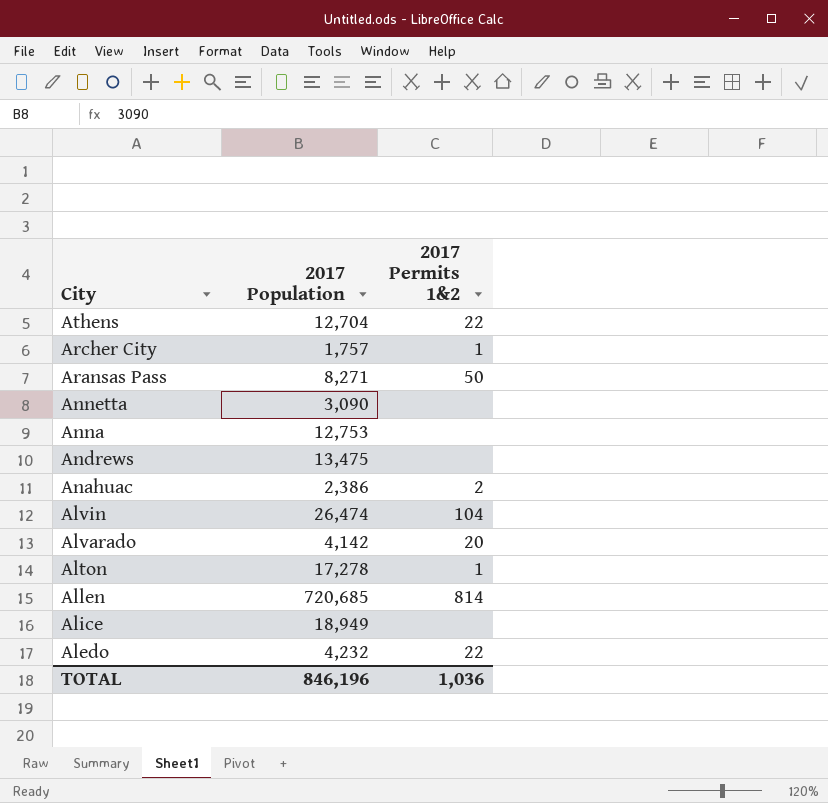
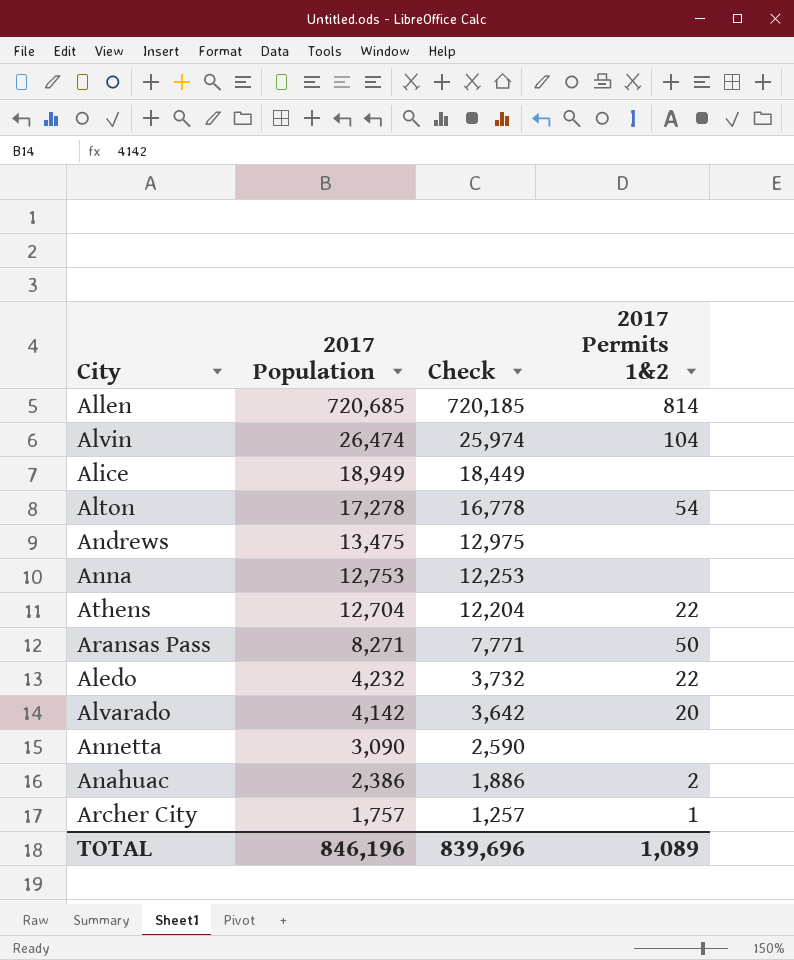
row order: City descending -> 2017 Population descending
column Check | formula: none -> [2017 Population] - 500
Alton | 2017 Permits 1&2: 1 -> 54
TOTAL | 2017 Permits 1&2: 1,036 -> 1,089

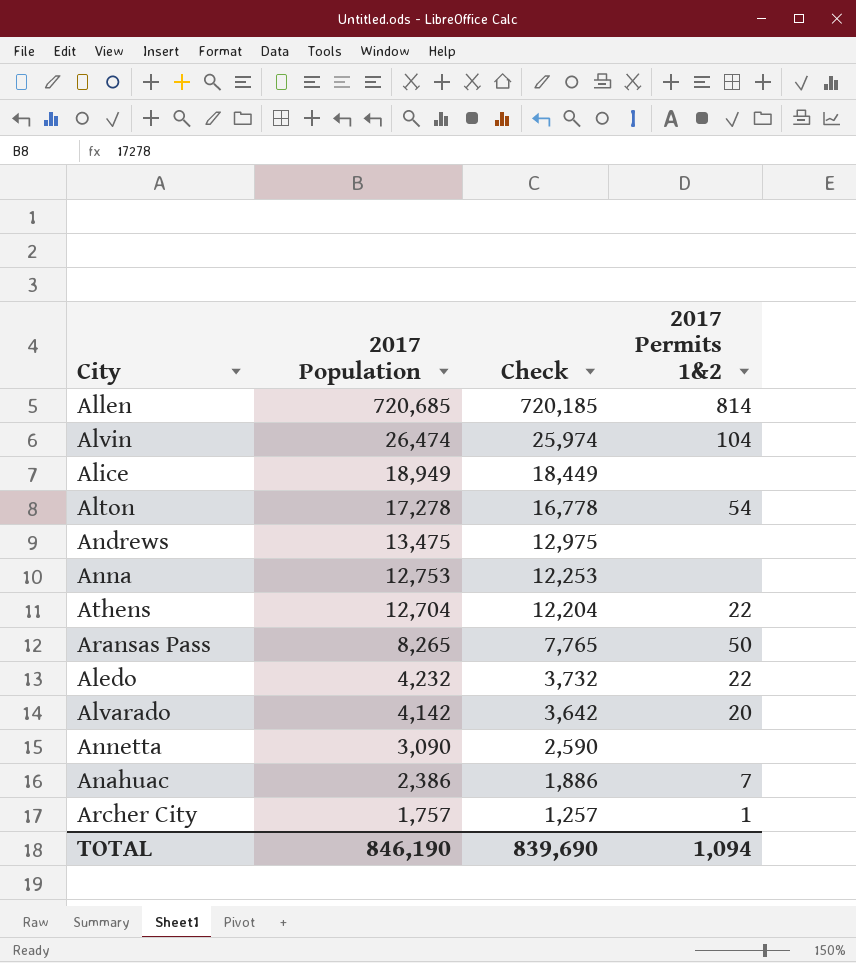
Aransas Pass | 2017 Population: 8,271 -> 8,265
Aransas Pass | Check: 7,771 -> 7,765
Anahuac | 2017 Permits 1&2: 2 -> 7
TOTAL | 2017 Population: 846,196 -> 846,190
TOTAL | Check: 839,696 -> 839,690
TOTAL | 2017 Permits 1&2: 1,089 -> 1,094

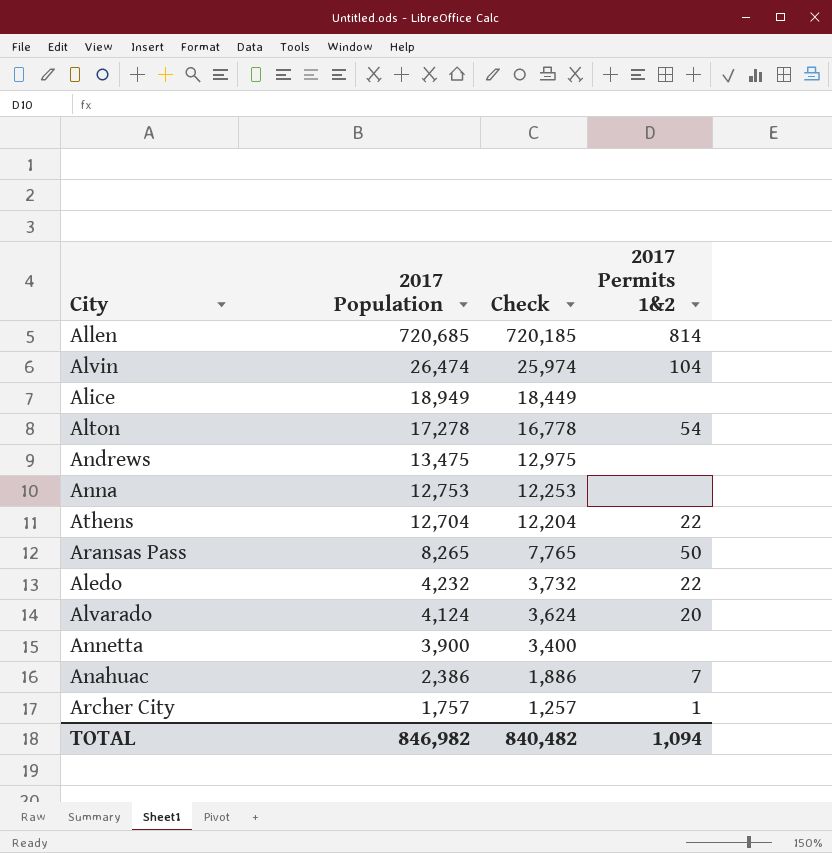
Alvarado | 2017 Population: 4,142 -> 4,124
Alvarado | Check: 3,642 -> 3,624
Annetta | 2017 Population: 3,090 -> 3,900
Annetta | Check: 2,590 -> 3,400
TOTAL | 2017 Population: 846,190 -> 846,982
TOTAL | Check: 839,690 -> 840,482

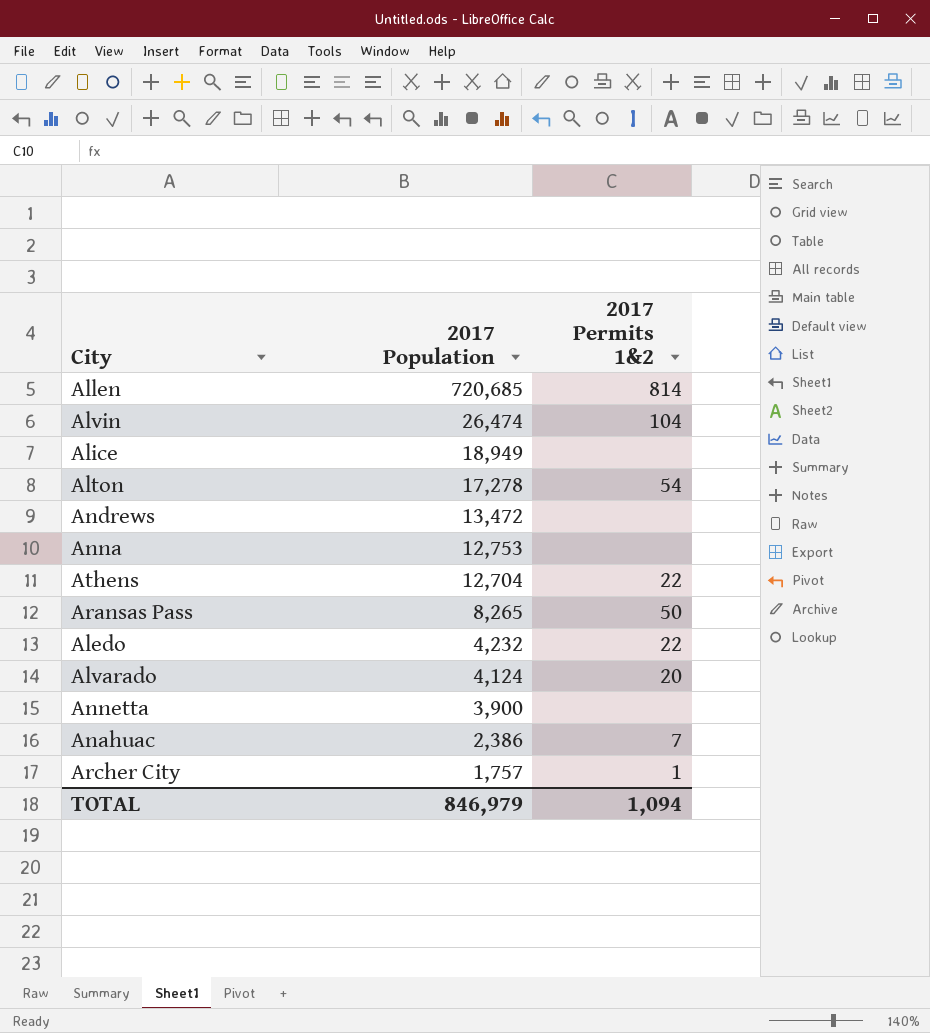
column Check | formula: [2017 Population] - 500 -> none
Andrews | 2017 Population: 13,475 -> 13,472
TOTAL | 2017 Population: 846,982 -> 846,979

